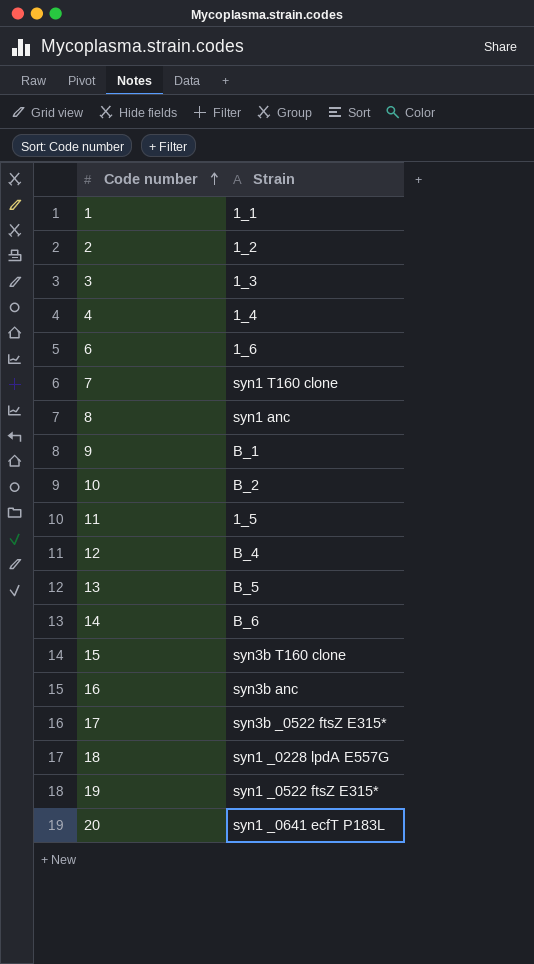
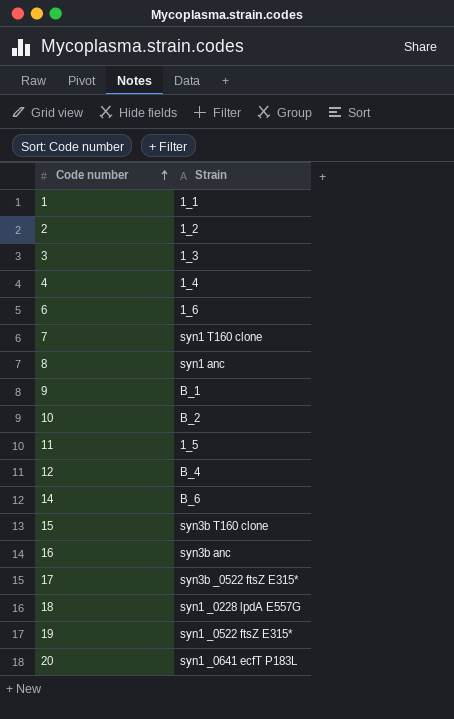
row 13: B_5 -> none

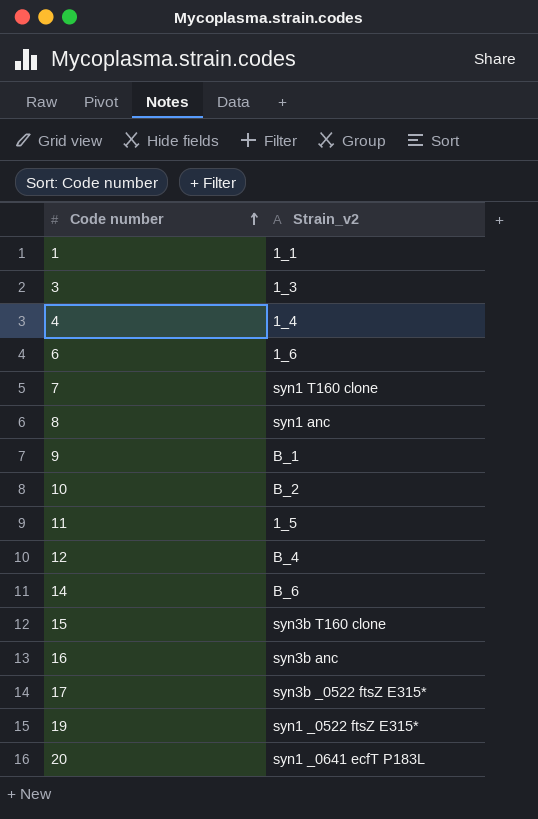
column name: Strain -> Strain_v2
row 2: 1_2 -> none
row 18: syn1 _0228 lpdA E557G -> none

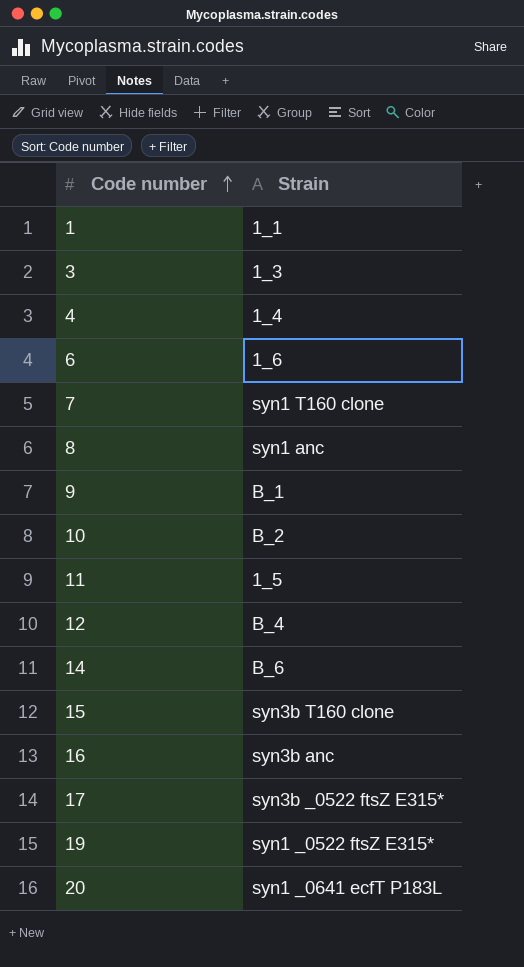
column name: Strain_v2 -> Strain

